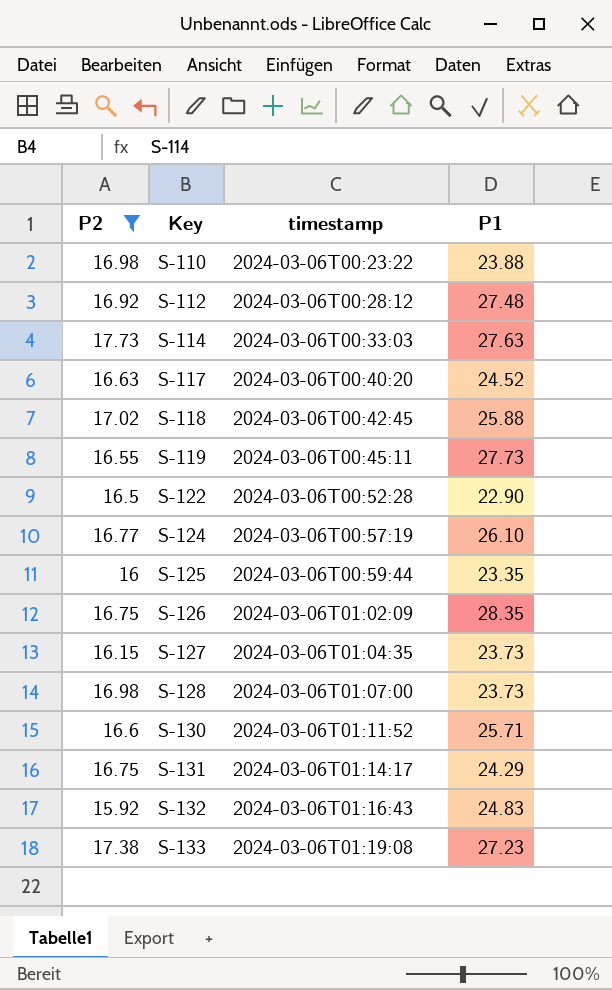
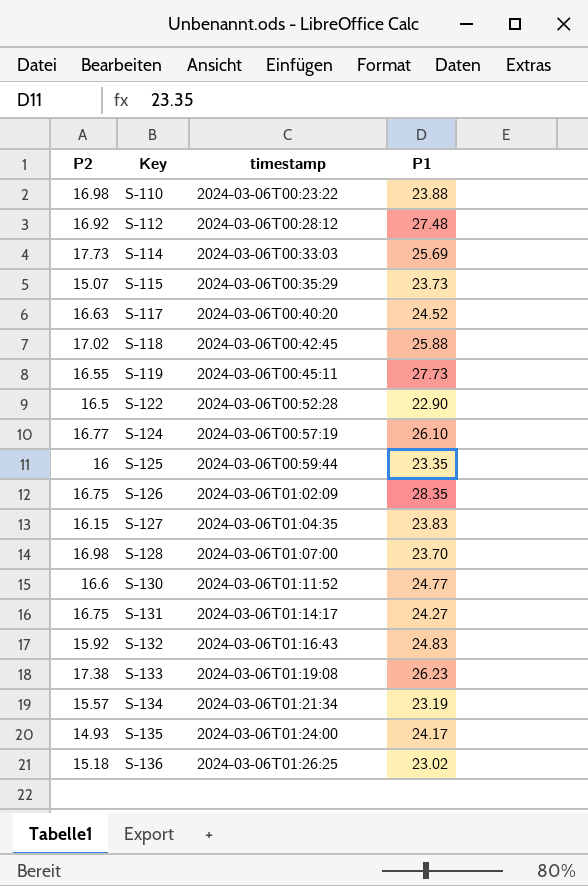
filter: P2 >= 15.92 -> none
S-114 | P1: 27.63 -> 25.69
S-127 | P1: 23.73 -> 23.83
S-128 | P1: 23.73 -> 23.70
S-130 | P1: 25.71 -> 24.77
S-131 | P1: 24.29 -> 24.27
S-133 | P1: 27.23 -> 26.23

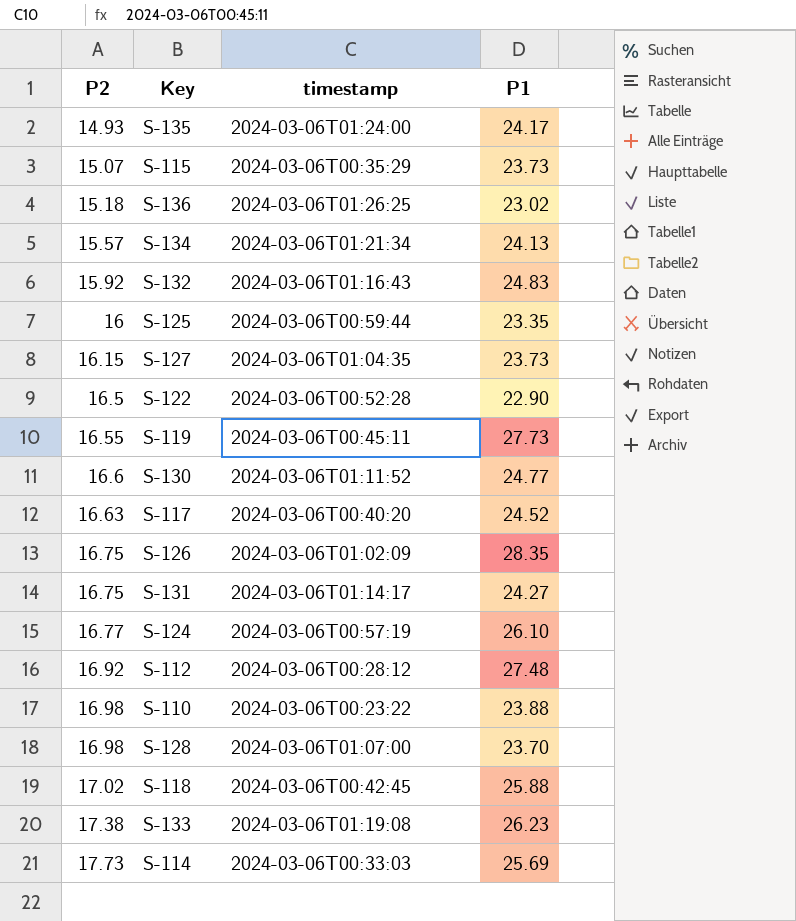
row order: Key ascending -> P2 ascending
S-134 | P1: 23.19 -> 24.13
S-127 | P1: 23.83 -> 23.73

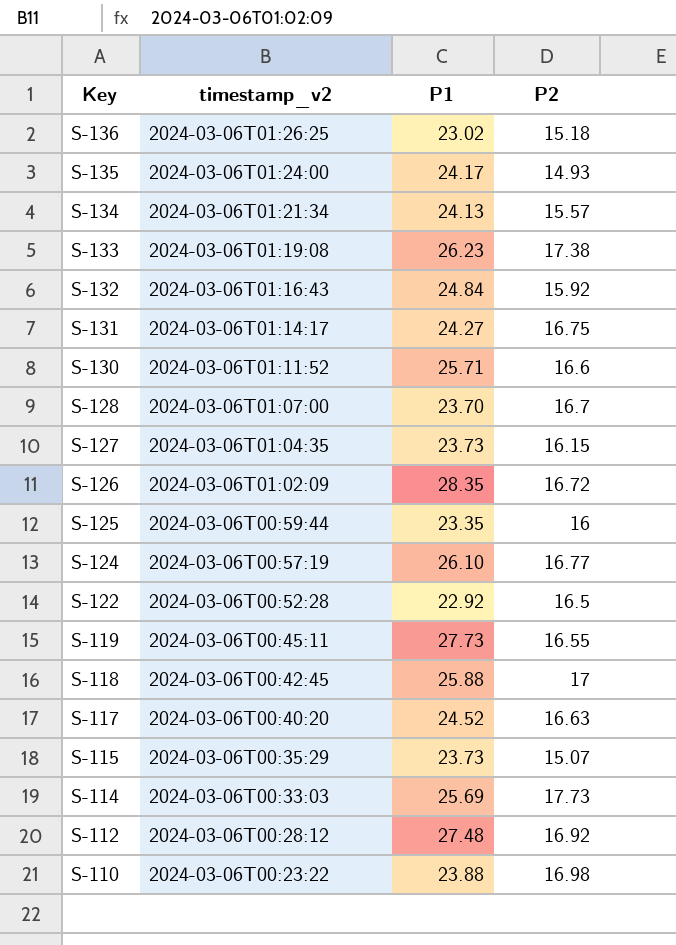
row order: P2 ascending -> Key descending
column name: timestamp -> timestamp_v2
column P2 | position: 1 -> 4
S-132 | P1: 24.83 -> 24.84
S-130 | P1: 24.77 -> 25.71
S-128 | P2: 16.98 -> 16.7
S-126 | P2: 16.75 -> 16.72
S-122 | P1: 22.90 -> 22.92
S-118 | P2: 17.02 -> 17

